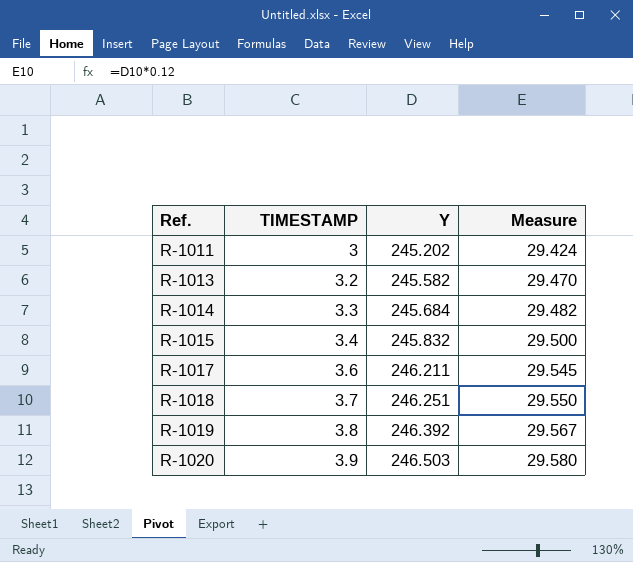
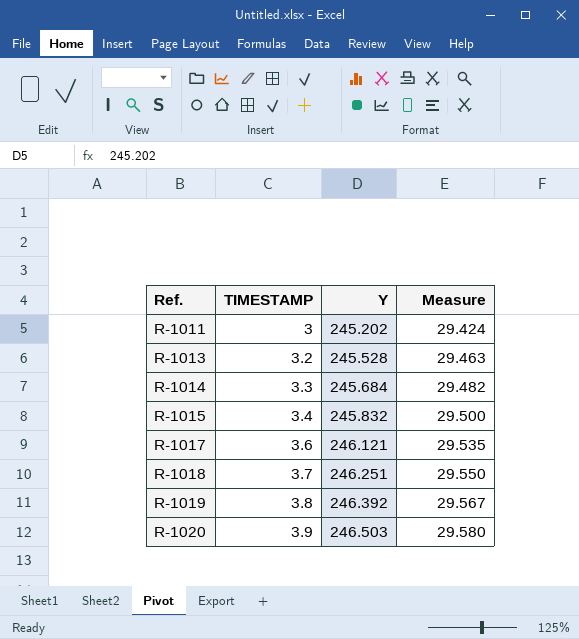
R-1013 | Y: 245.582 -> 245.528
R-1013 | Measure: 29.470 -> 29.463
R-1017 | Y: 246.211 -> 246.121
R-1017 | Measure: 29.545 -> 29.535

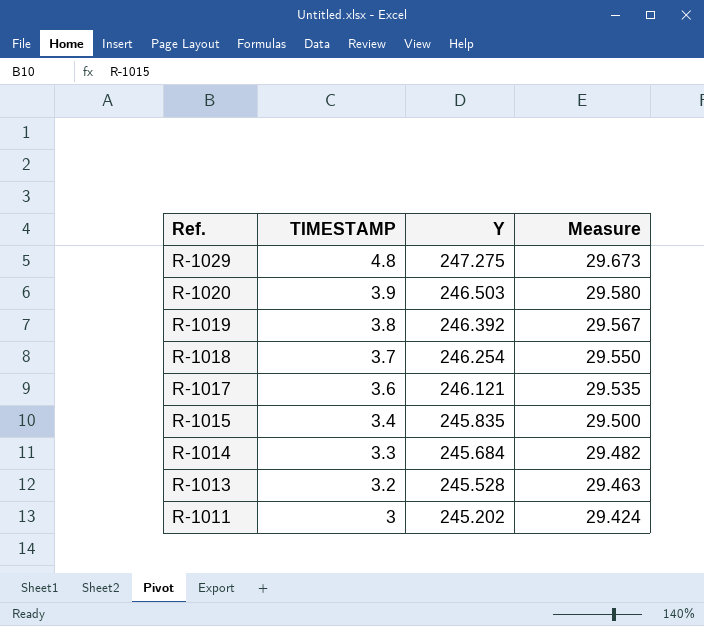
row order: Ref. ascending -> Ref. descending
row R-1029: none -> 4.8 | 247.275 | 29.673
R-1018 | Y: 246.251 -> 246.254
R-1015 | Y: 245.832 -> 245.835

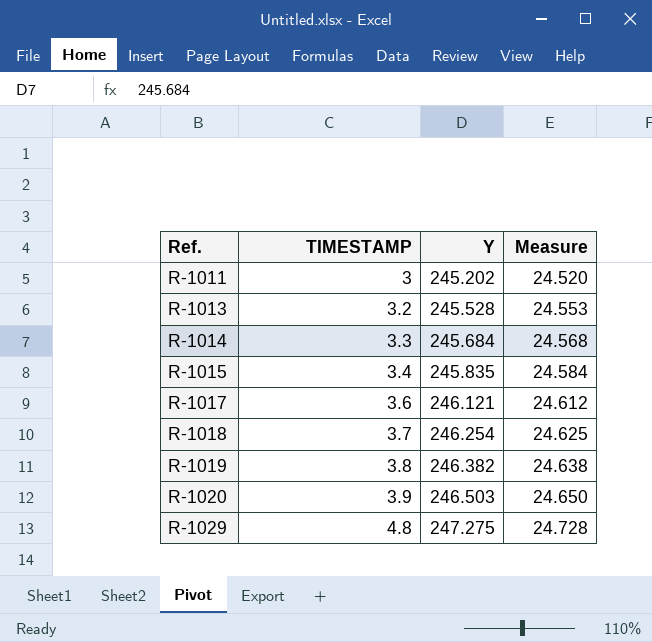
row order: Ref. descending -> Ref. ascending
column Measure | formula: [Y] * 0.12 -> [Y] * 0.1
R-1019 | Y: 246.392 -> 246.382

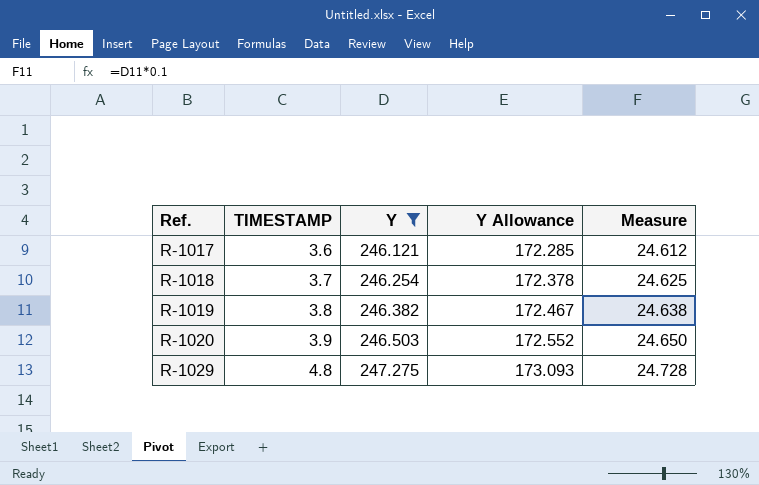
filter: none -> Y >= 246.121
column Y Allowance | formula: none -> [Y] * 0.7

